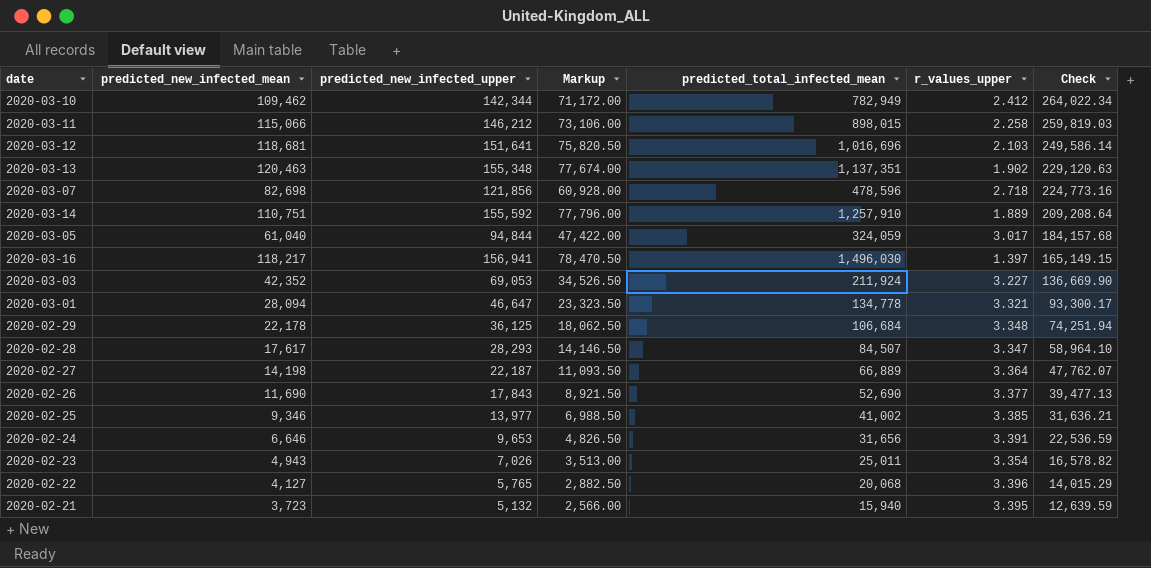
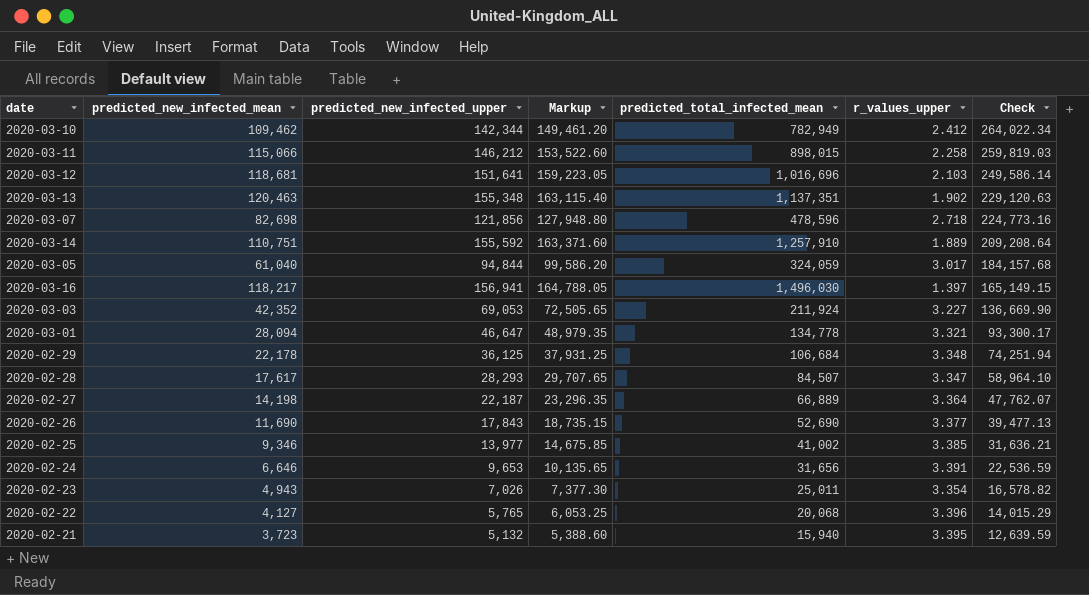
column Markup | formula: [predicted_new_infected_upper] * 0.5 -> [predicted_new_infected_upper] * 1.05

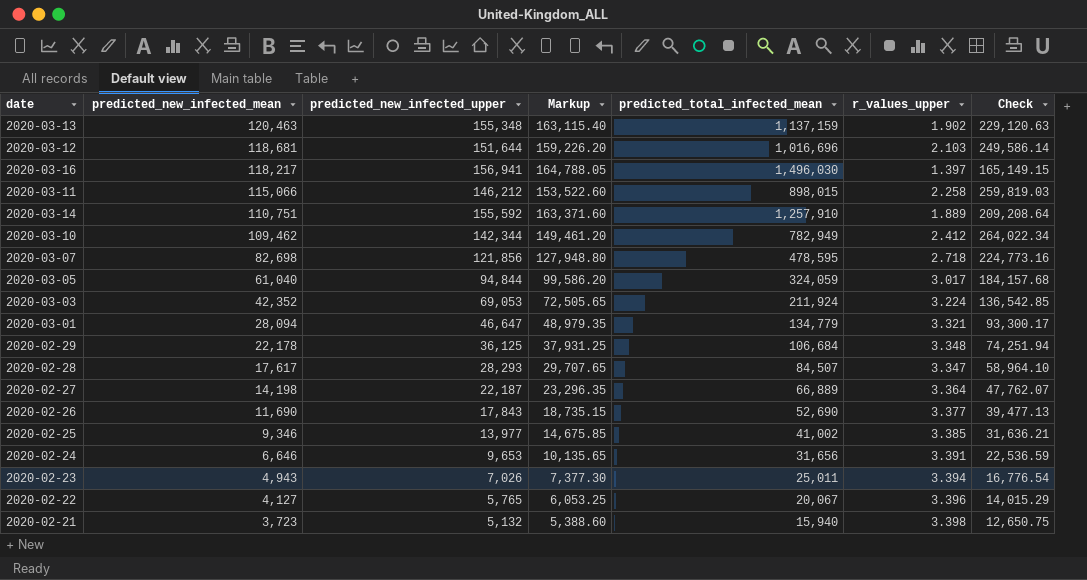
row order: Check descending -> predicted_new_infected_mean descending
2020-03-13 | predicted_total_infected_mean: 1,137,351 -> 1,137,159
2020-03-12 | predicted_new_infected_upper: 151,641 -> 151,644
2020-03-12 | Markup: 159,223.05 -> 159,226.20
2020-03-07 | predicted_total_infected_mean: 478,596 -> 478,595
2020-03-03 | r_values_upper: 3.227 -> 3.224
2020-03-03 | Check: 136,669.90 -> 136,542.85
2020-03-01 | predicted_total_infected_mean: 134,778 -> 134,779
2020-02-23 | r_values_upper: 3.354 -> 3.394
2020-02-23 | Check: 16,578.82 -> 16,776.54
2020-02-22 | predicted_total_infected_mean: 20,068 -> 20,067
2020-02-21 | r_values_upper: 3.395 -> 3.398
2020-02-21 | Check: 12,639.59 -> 12,650.75

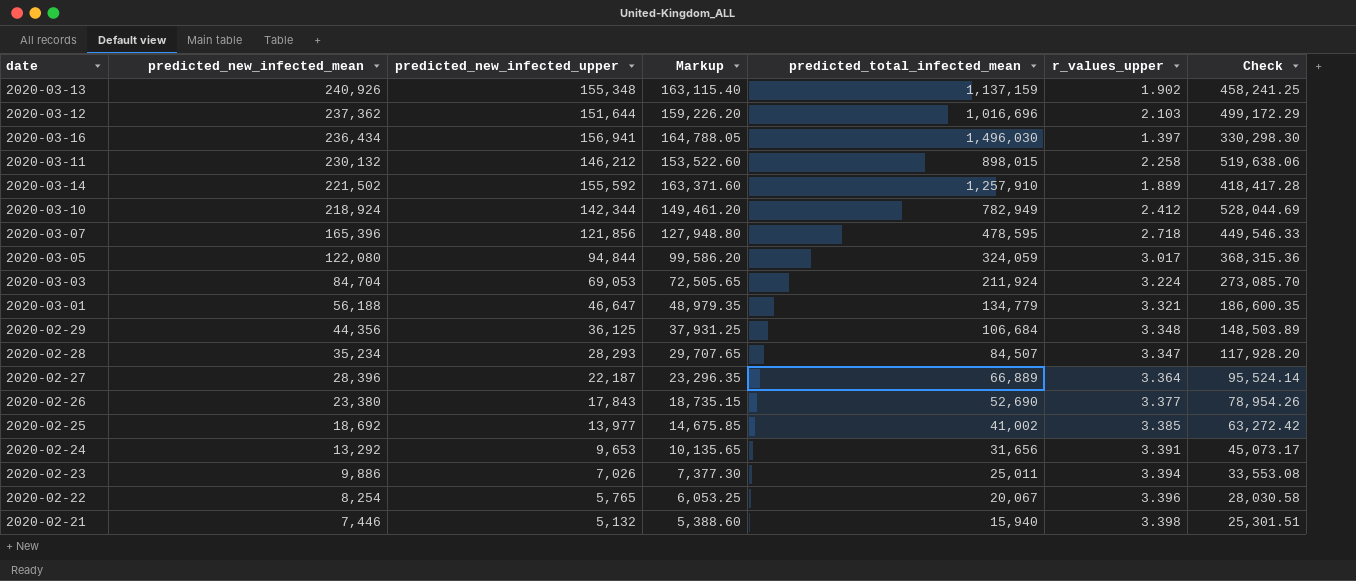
2020-03-13 | predicted_new_infected_mean: 120,463 -> 240,926
2020-03-13 | Check: 229,120.63 -> 458,241.25
2020-03-12 | predicted_new_infected_mean: 118,681 -> 237,362
2020-03-12 | Check: 249,586.14 -> 499,172.29
2020-03-16 | predicted_new_infected_mean: 118,217 -> 236,434
2020-03-16 | Check: 165,149.15 -> 330,298.30
2020-03-11 | predicted_new_infected_mean: 115,066 -> 230,132
2020-03-11 | Check: 259,819.03 -> 519,638.06
2020-03-14 | predicted_new_infected_mean: 110,751 -> 221,502
2020-03-14 | Check: 209,208.64 -> 418,417.28
2020-03-10 | predicted_new_infected_mean: 109,462 -> 218,924
2020-03-10 | Check: 264,022.34 -> 528,044.69
2020-03-07 | predicted_new_infected_mean: 82,698 -> 165,396
2020-03-07 | Check: 224,773.16 -> 449,546.33
2020-03-05 | predicted_new_infected_mean: 61,040 -> 122,080
2020-03-05 | Check: 184,157.68 -> 368,315.36
2020-03-03 | predicted_new_infected_mean: 42,352 -> 84,704
2020-03-03 | Check: 136,542.85 -> 273,085.70
2020-03-01 | predicted_new_infected_mean: 28,094 -> 56,188
2020-03-01 | Check: 93,300.17 -> 186,600.35
2020-02-29 | predicted_new_infected_mean: 22,178 -> 44,356
2020-02-29 | Check: 74,251.94 -> 148,503.89
2020-02-28 | predicted_new_infected_mean: 17,617 -> 35,234
2020-02-28 | Check: 58,964.10 -> 117,928.20
2020-02-27 | predicted_new_infected_mean: 14,198 -> 28,396
2020-02-27 | Check: 47,762.07 -> 95,524.14
2020-02-26 | predicted_new_infected_mean: 11,690 -> 23,380
2020-02-26 | Check: 39,477.13 -> 78,954.26
2020-02-25 | predicted_new_infected_mean: 9,346 -> 18,692
2020-02-25 | Check: 31,636.21 -> 63,272.42
2020-02-24 | predicted_new_infected_mean: 6,646 -> 13,292
2020-02-24 | Check: 22,536.59 -> 45,073.17
2020-02-23 | predicted_new_infected_mean: 4,943 -> 9,886
2020-02-23 | Check: 16,776.54 -> 33,553.08
2020-02-22 | predicted_new_infected_mean: 4,127 -> 8,254
2020-02-22 | Check: 14,015.29 -> 28,030.58
2020-02-21 | predicted_new_infected_mean: 3,723 -> 7,446
2020-02-21 | Check: 12,650.75 -> 25,301.51

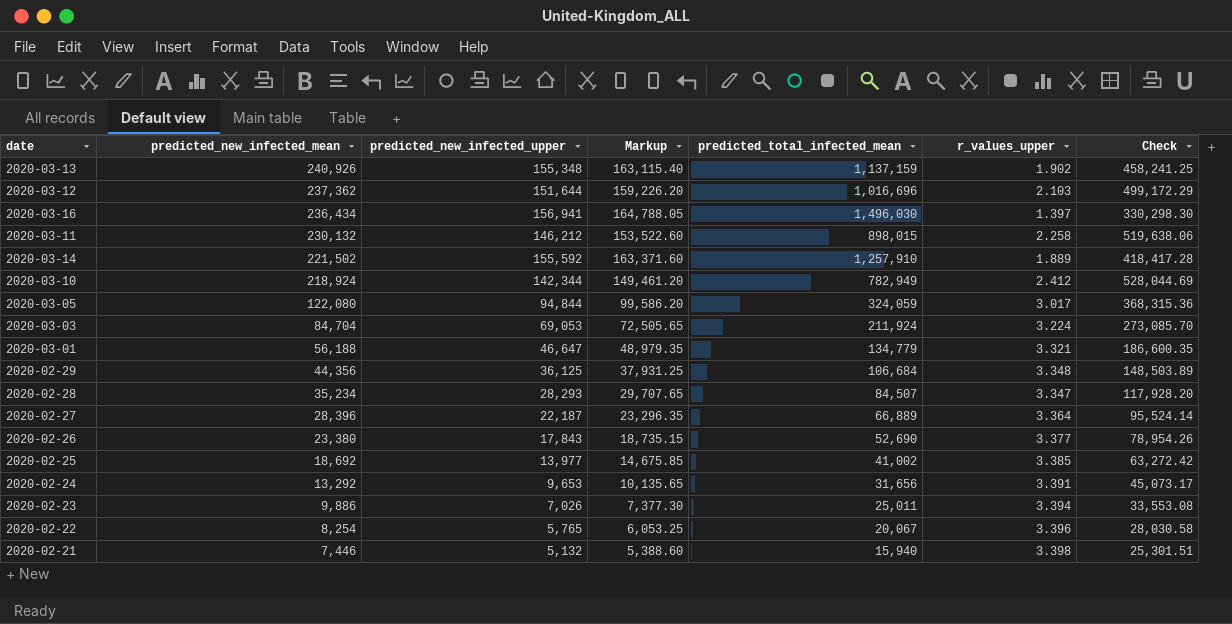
row 2020-03-07: 165,396 | 121,856 | 127,948.80 | 478,595 | 2.718 | 449,546.33 -> none

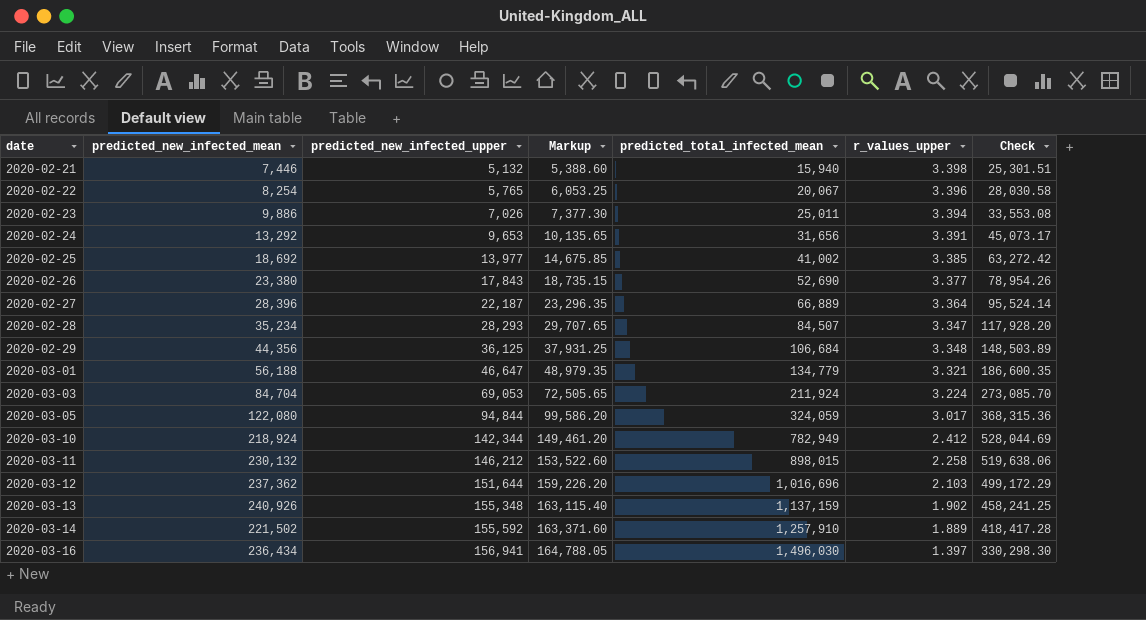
row order: predicted_new_infected_mean descending -> date ascending

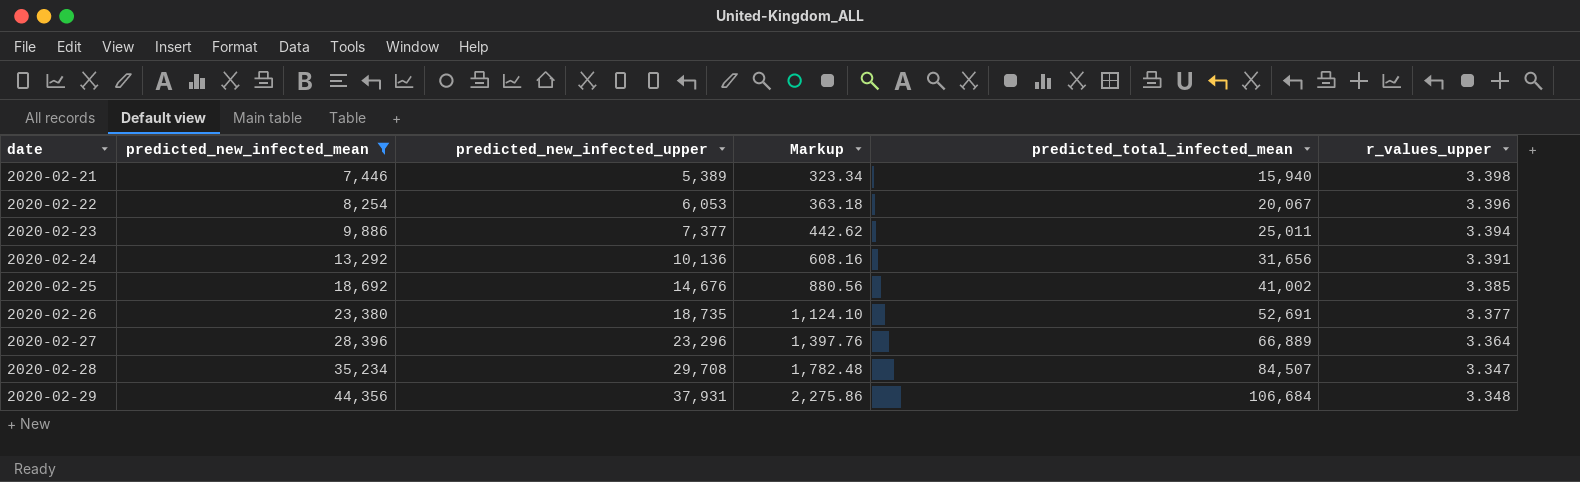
filter: none -> predicted_new_infected_mean <= 44,356
column Check | formula: [predicted_new_infected_mean] * [r_values_upper] -> none
column Markup | formula: [predicted_new_infected_upper] * 1.05 -> [predicted_new_infected_upper] * 0.06
2020-02-21 | predicted_new_infected_upper: 5,132 -> 5,389
2020-02-22 | predicted_new_infected_upper: 5,765 -> 6,053
2020-02-23 | predicted_new_infected_upper: 7,026 -> 7,377
2020-02-24 | predicted_new_infected_upper: 9,653 -> 10,136
2020-02-25 | predicted_new_infected_upper: 13,977 -> 14,676
2020-02-26 | predicted_new_infected_upper: 17,843 -> 18,735
2020-02-26 | predicted_total_infected_mean: 52,690 -> 52,691
2020-02-27 | predicted_new_infected_upper: 22,187 -> 23,296
2020-02-28 | predicted_new_infected_upper: 28,293 -> 29,708
2020-02-29 | predicted_new_infected_upper: 36,125 -> 37,931

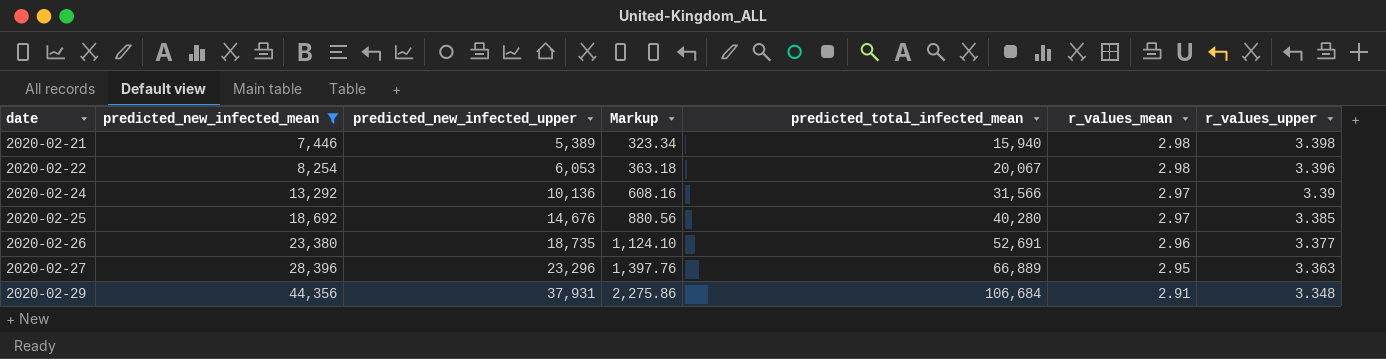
column r_values_mean | position: none -> 6
row 2020-02-23: 9,886 | 7,377 | 442.62 | 25,011 | 3.394 -> none
row 2020-02-28: 35,234 | 29,708 | 1,782.48 | 84,507 | 3.347 -> none
2020-02-24 | predicted_total_infected_mean: 31,656 -> 31,566
2020-02-24 | r_values_upper: 3.391 -> 3.39
2020-02-25 | predicted_total_infected_mean: 41,002 -> 40,280
2020-02-27 | r_values_upper: 3.364 -> 3.363

